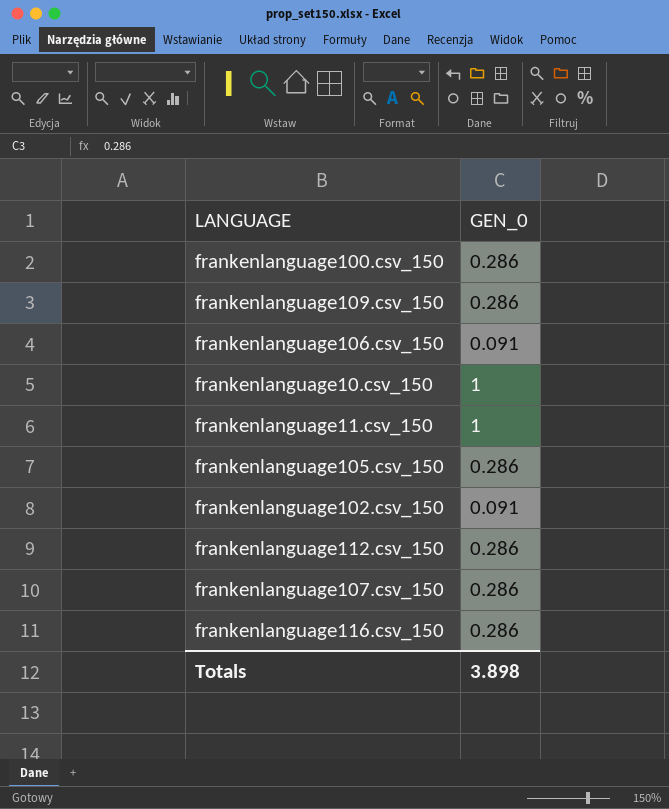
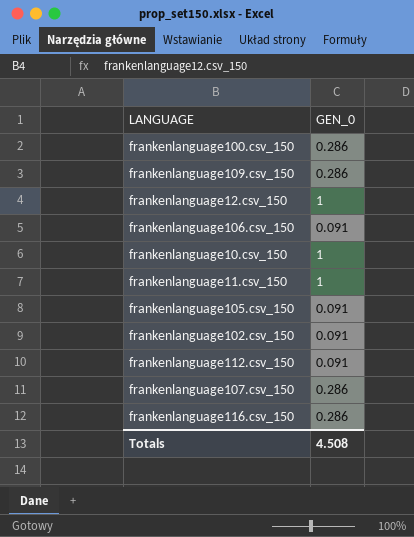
row frankenlanguage12.csv_150: none -> 1
frankenlanguage105.csv_150 | GEN_0: 0.286 -> 0.091
frankenlanguage112.csv_150 | GEN_0: 0.286 -> 0.091
Totals | GEN_0: 3.898 -> 4.508

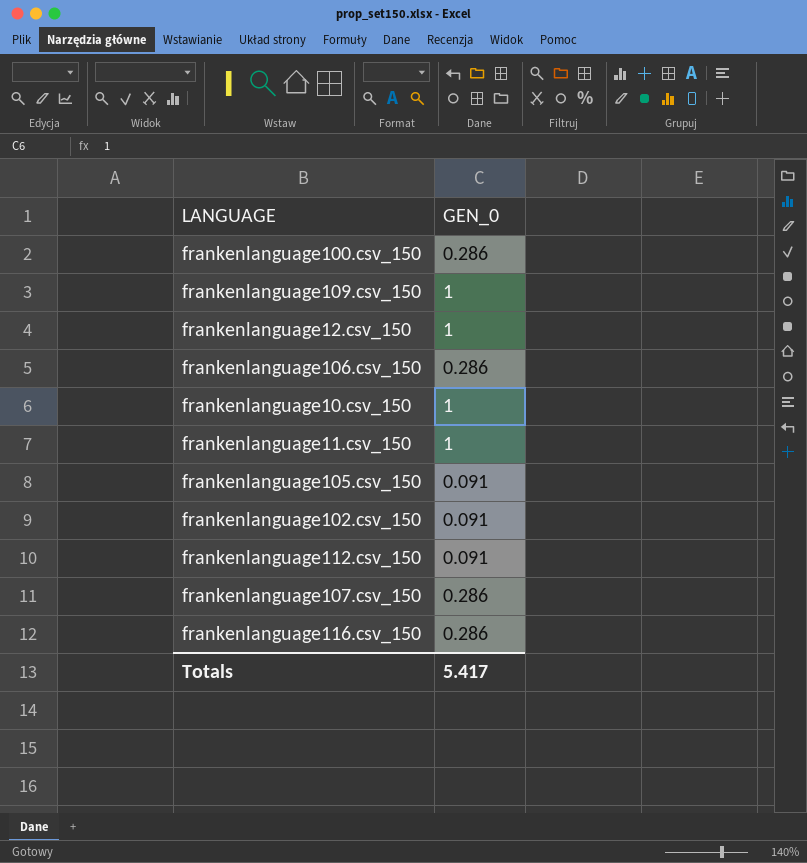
frankenlanguage109.csv_150 | GEN_0: 0.286 -> 1
frankenlanguage106.csv_150 | GEN_0: 0.091 -> 0.286
Totals | GEN_0: 4.508 -> 5.417

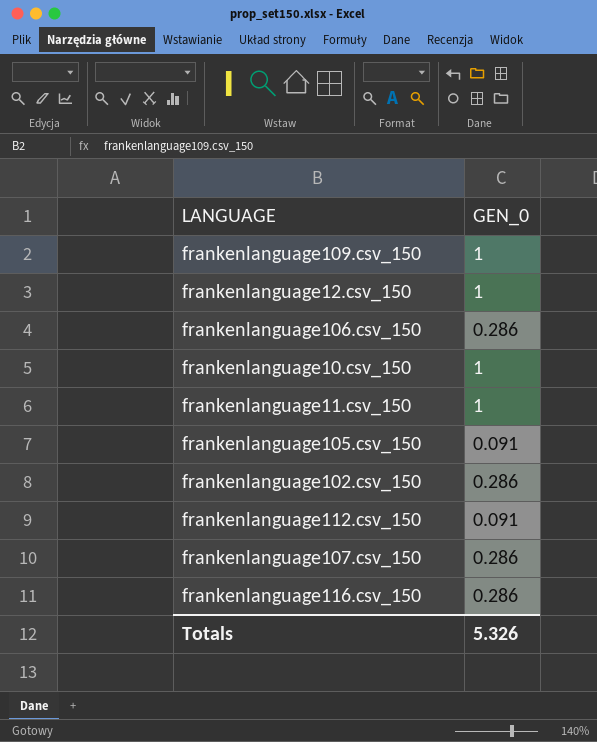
row frankenlanguage100.csv_150: 0.286 -> none
frankenlanguage102.csv_150 | GEN_0: 0.091 -> 0.286
Totals | GEN_0: 5.417 -> 5.326

